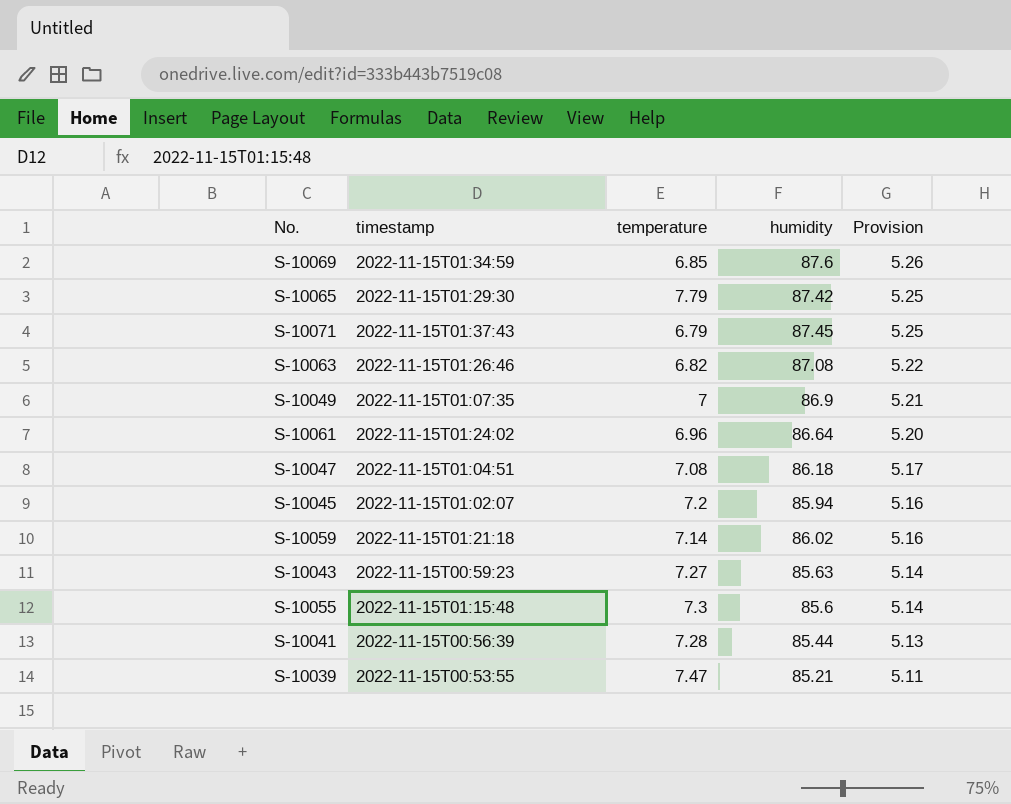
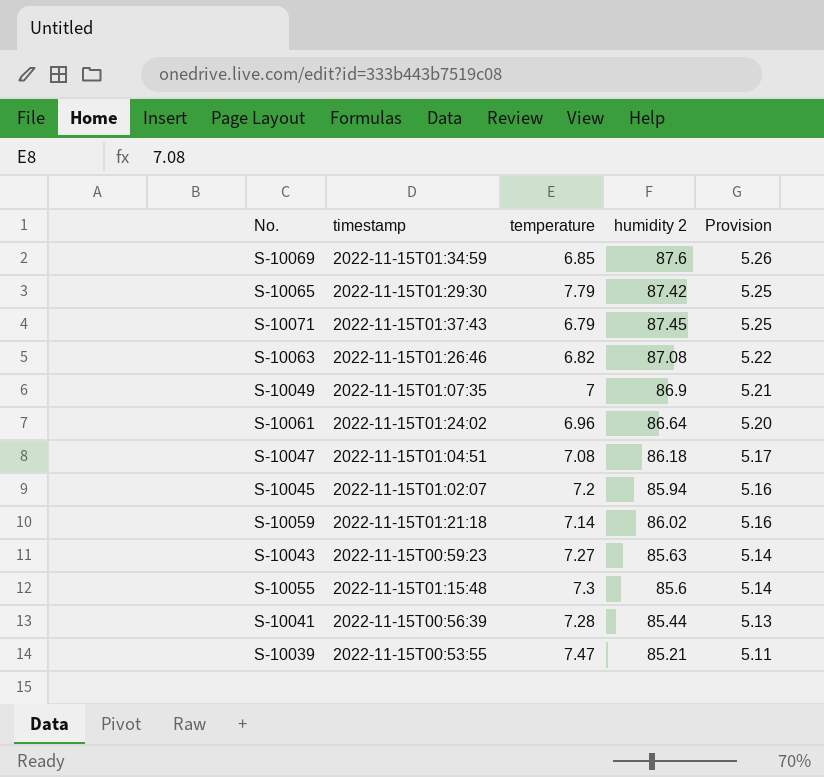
column name: humidity -> humidity 2

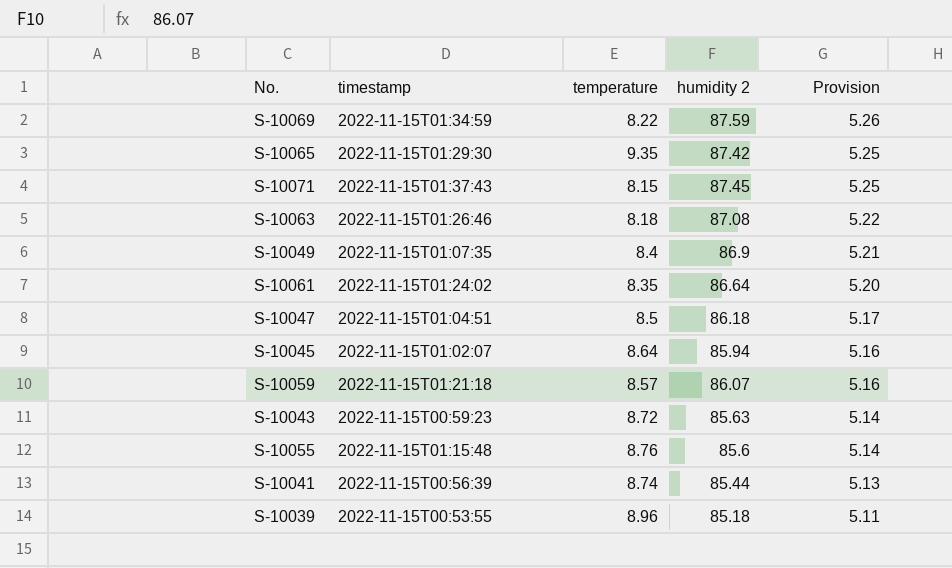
S-10069 | temperature: 6.85 -> 8.22
S-10069 | humidity 2: 87.6 -> 87.59
S-10065 | temperature: 7.79 -> 9.35
S-10071 | temperature: 6.79 -> 8.15
S-10063 | temperature: 6.82 -> 8.18
S-10049 | temperature: 7 -> 8.4
S-10061 | temperature: 6.96 -> 8.35
S-10047 | temperature: 7.08 -> 8.5
S-10045 | temperature: 7.2 -> 8.64
S-10059 | temperature: 7.14 -> 8.57
S-10059 | humidity 2: 86.02 -> 86.07
S-10043 | temperature: 7.27 -> 8.72
S-10055 | temperature: 7.3 -> 8.76
S-10041 | temperature: 7.28 -> 8.74
S-10039 | temperature: 7.47 -> 8.96
S-10039 | humidity 2: 85.21 -> 85.18

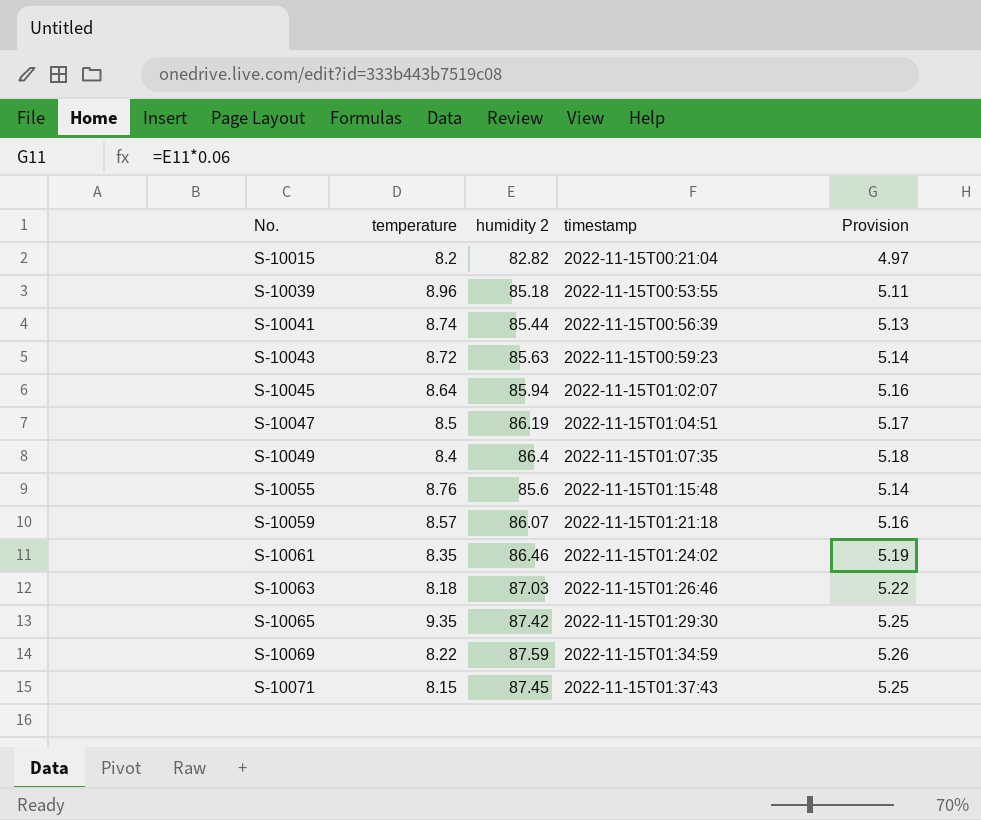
row order: Provision descending -> No. ascending
column timestamp | position: 2 -> 4
row S-10015: none -> 8.2 | 82.82 | 2022-11-15T00:21:04 | 4.97
S-10047 | humidity 2: 86.18 -> 86.19
S-10049 | humidity 2: 86.9 -> 86.4
S-10049 | Provision: 5.21 -> 5.18
S-10061 | humidity 2: 86.64 -> 86.46
S-10061 | Provision: 5.20 -> 5.19
S-10063 | humidity 2: 87.08 -> 87.03

